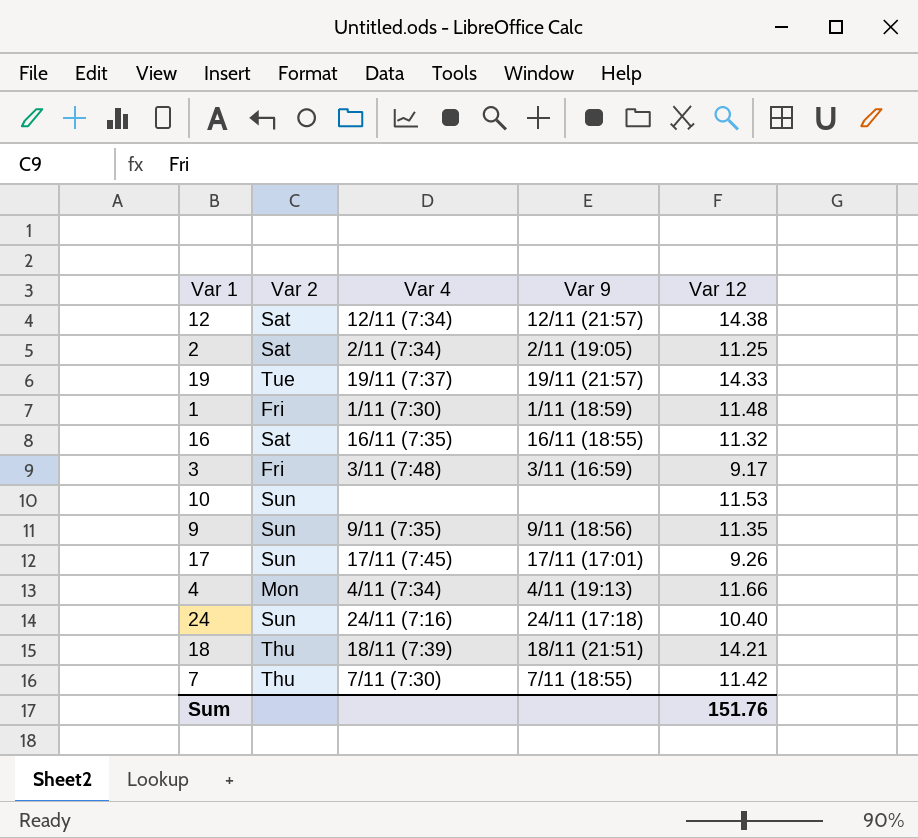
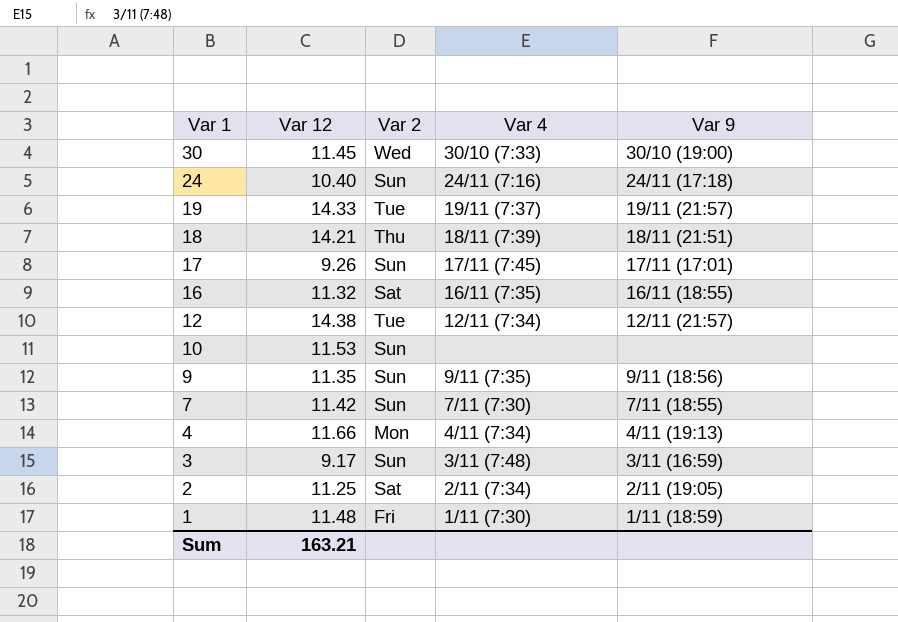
row order: none -> Var 1 descending
column Var 12 | position: 5 -> 2
row 30: none -> 11.45 | Wed | 30/10 (7:33) | 30/10 (19:00)
12 | Var 2: Sat -> Tue
7 | Var 2: Thu -> Sun
3 | Var 2: Fri -> Sun
Sum | Var 12: 151.76 -> 163.21

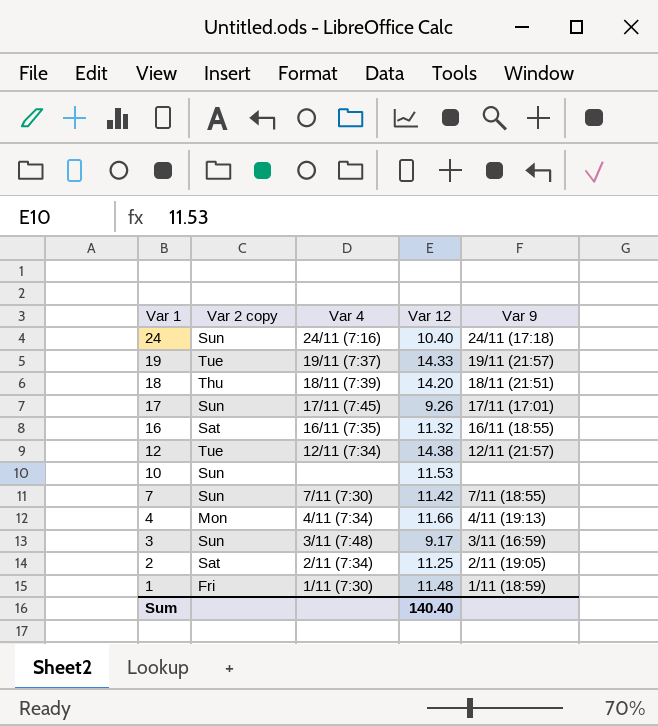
column name: Var 2 -> Var 2 copy
column Var 12 | position: 2 -> 4
row 30: 11.45 | Wed | 30/10 (7:33) | 30/10 (19:00) -> none
row 9: 11.35 | Sun | 9/11 (7:35) | 9/11 (18:56) -> none
18 | Var 12: 14.21 -> 14.20
Sum | Var 12: 163.21 -> 140.40

